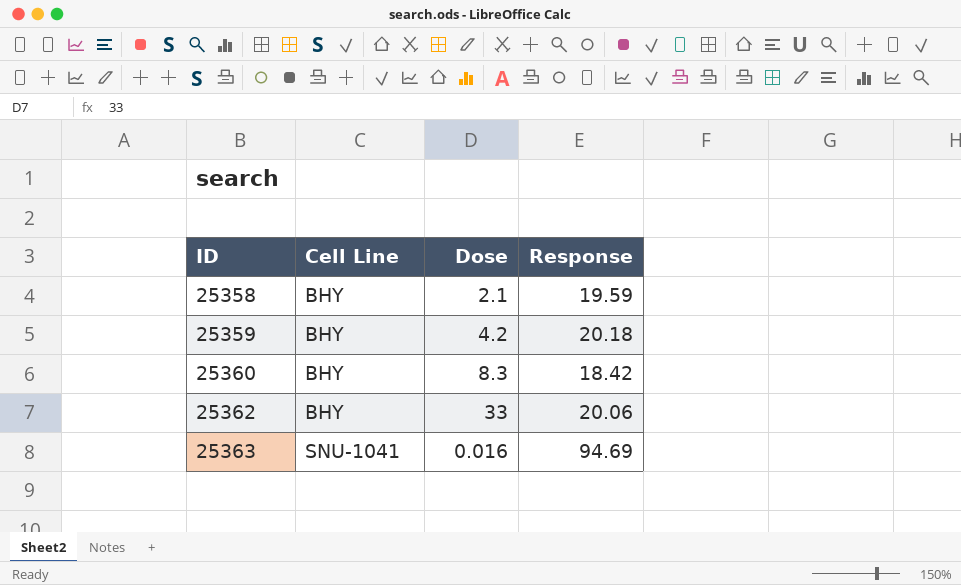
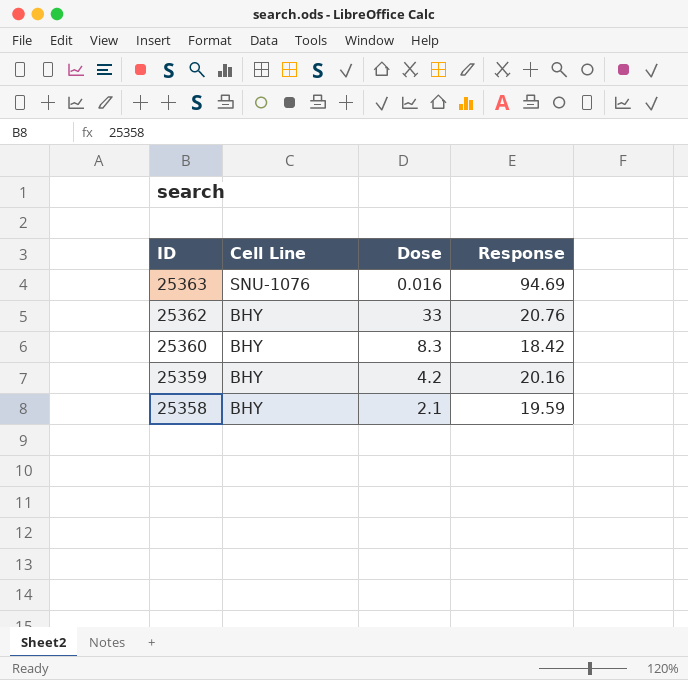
row order: ID ascending -> ID descending
25363 | Cell Line: SNU-1041 -> SNU-1076
25362 | Response: 20.06 -> 20.76
25359 | Response: 20.18 -> 20.16

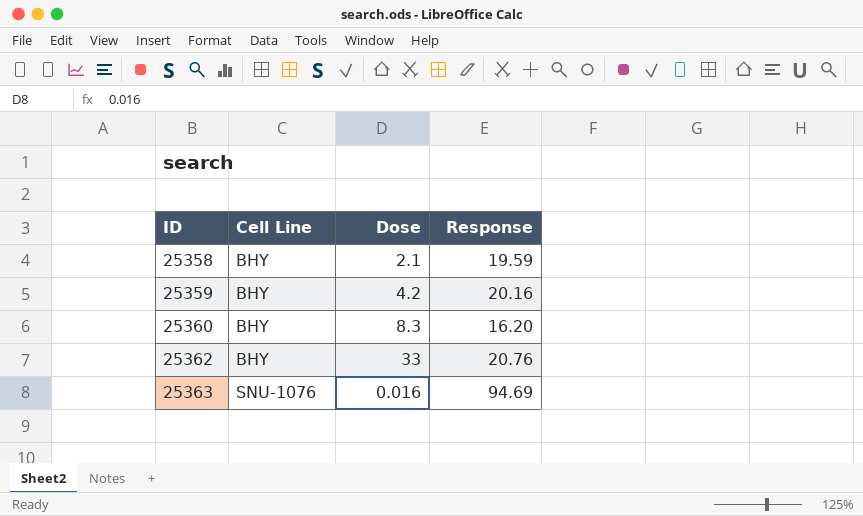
row order: ID descending -> ID ascending
25360 | Response: 18.42 -> 16.20

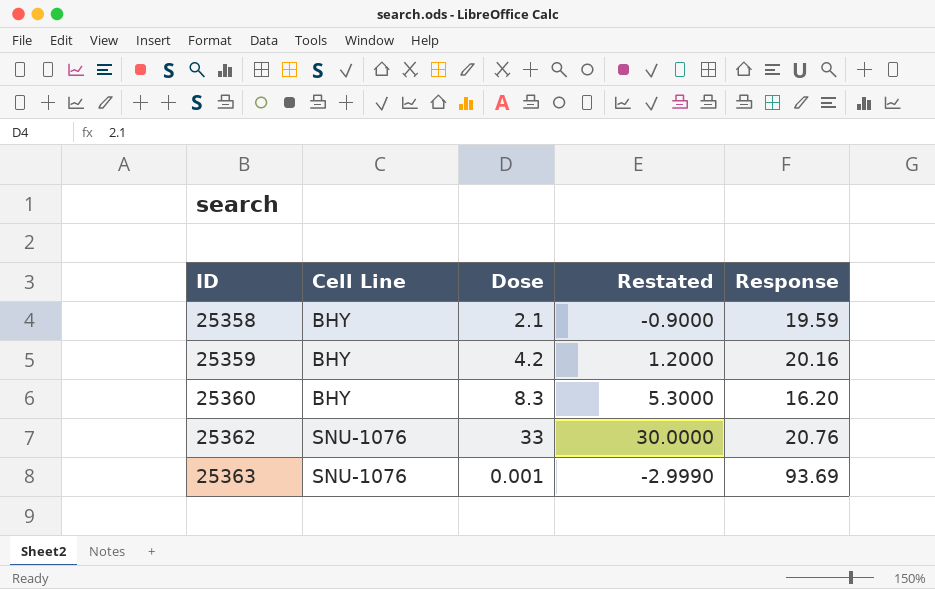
column Restated | formula: none -> [Dose] - 3
25362 | Cell Line: BHY -> SNU-1076
25363 | Dose: 0.016 -> 0.001
25363 | Response: 94.69 -> 93.69

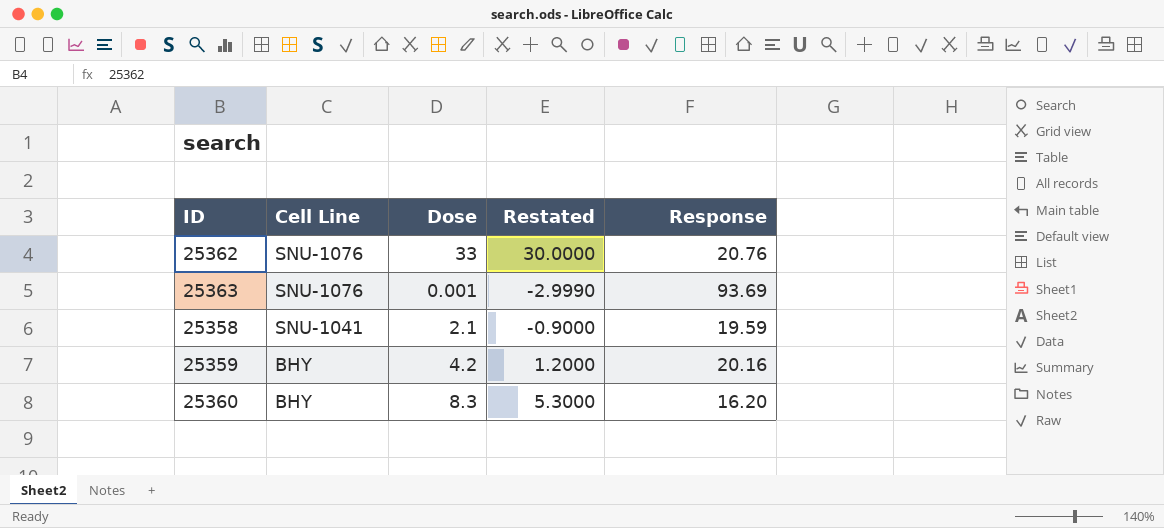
row order: ID ascending -> Cell Line descending
25358 | Cell Line: BHY -> SNU-1041

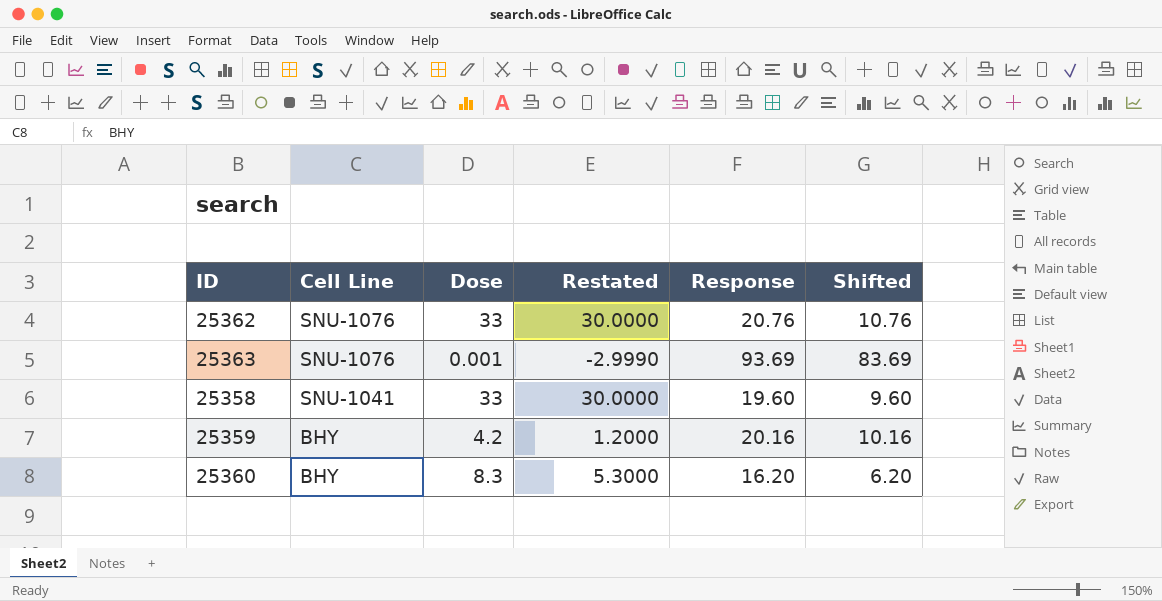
column Shifted | formula: none -> [Response] - 10
25358 | Dose: 2.1 -> 33
25358 | Restated: -0.9000 -> 30.0000
25358 | Response: 19.59 -> 19.60

